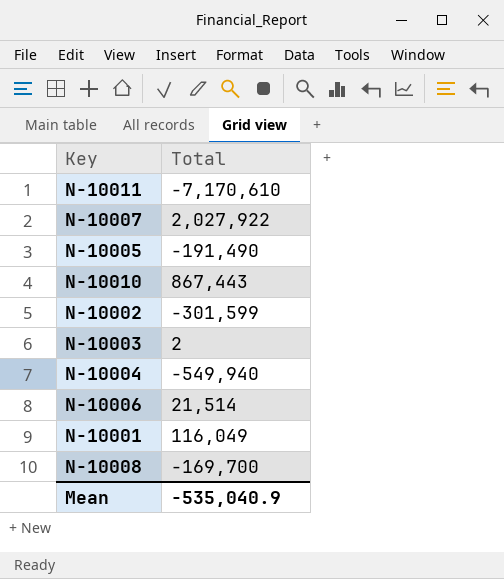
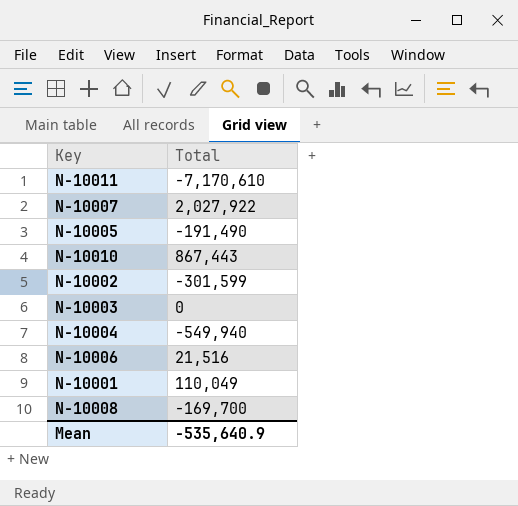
N-10003 | Total: 2 -> 0
N-10006 | Total: 21,514 -> 21,516
N-10001 | Total: 116,049 -> 110,049
Mean | Total: -535,040.9 -> -535,640.9

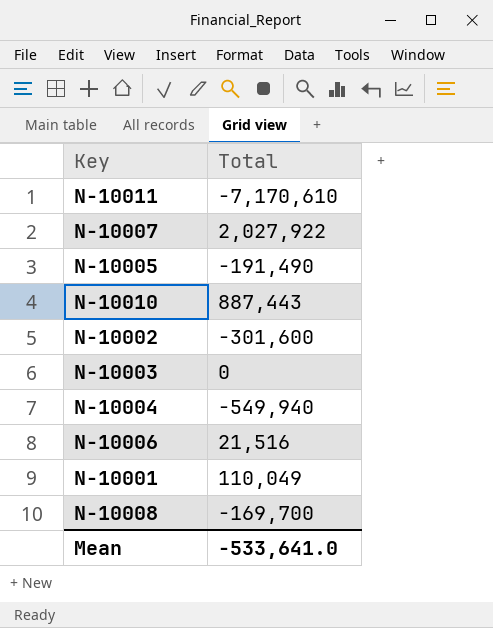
N-10010 | Total: 867,443 -> 887,443
N-10002 | Total: -301,599 -> -301,600
Mean | Total: -535,640.9 -> -533,641.0

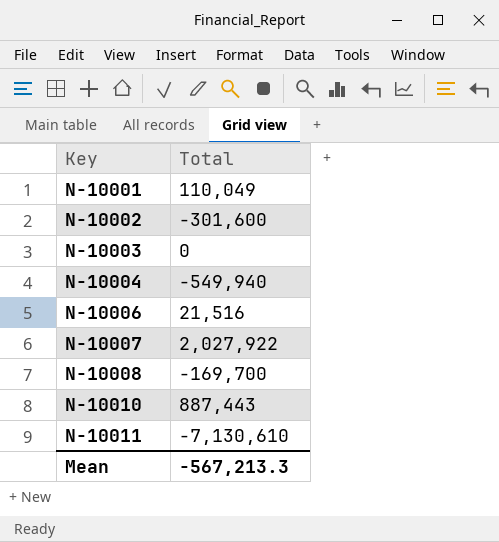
row order: none -> Key ascending
row N-10005: -191,490 -> none
N-10011 | Total: -7,170,610 -> -7,130,610
Mean | Total: -533,641.0 -> -567,213.3

